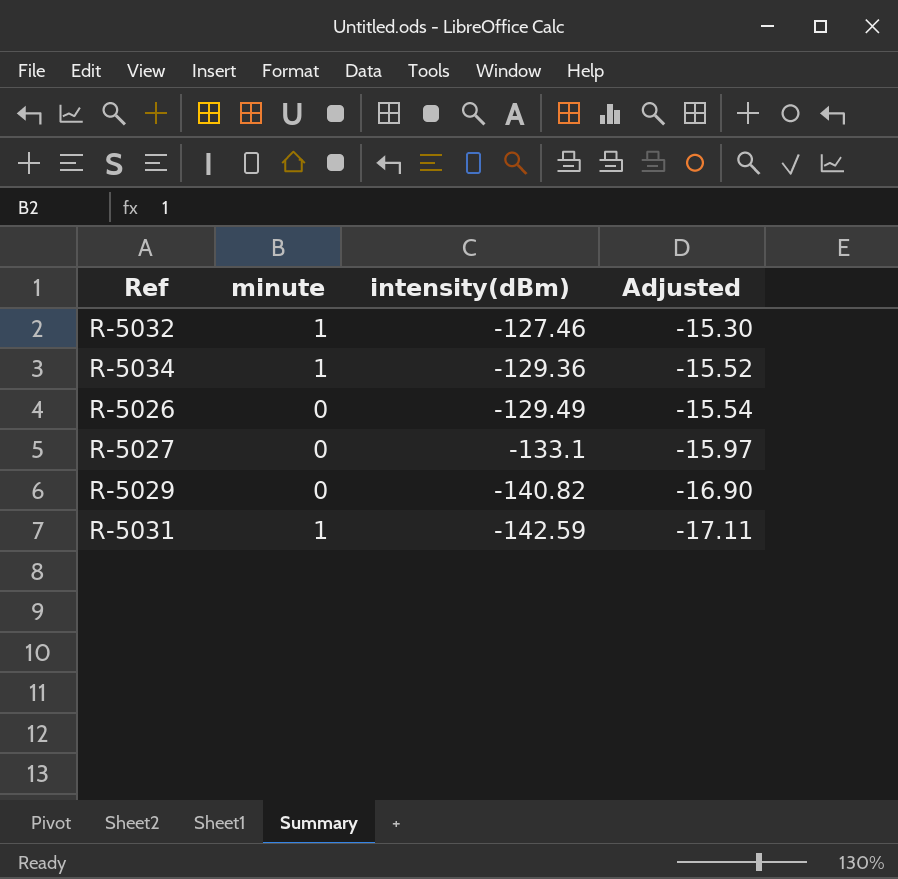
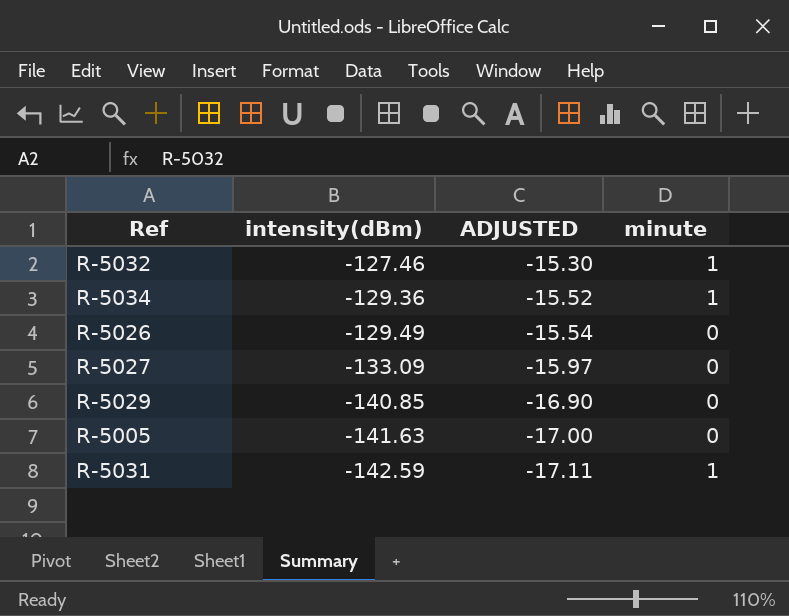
column name: Adjusted -> ADJUSTED
column minute | position: 2 -> 4
R-5027 | intensity(dBm): -133.1 -> -133.09
R-5029 | intensity(dBm): -140.82 -> -140.85
row R-5005: none -> -141.63 | -17.00 | 0

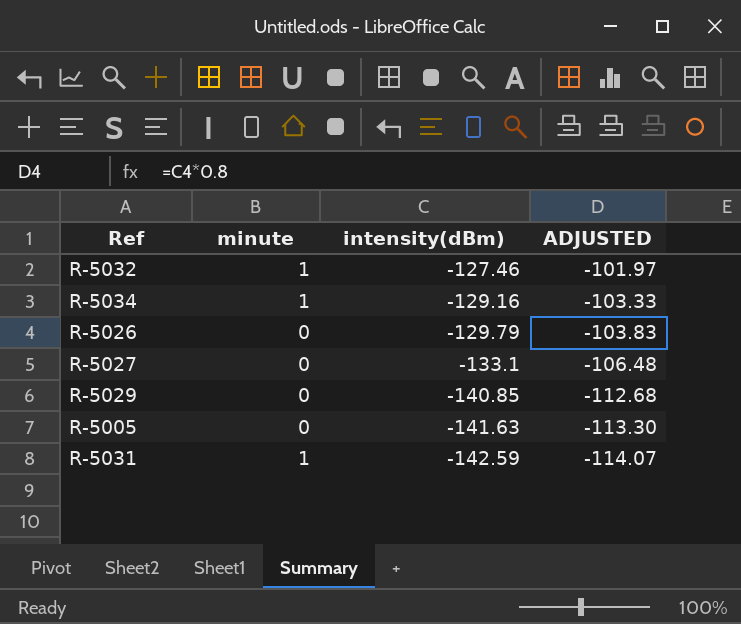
column minute | position: 4 -> 2
column ADJUSTED | formula: [intensity(dBm)] * 0.12 -> [intensity(dBm)] * 0.8
R-5034 | intensity(dBm): -129.36 -> -129.16
R-5026 | intensity(dBm): -129.49 -> -129.79
R-5027 | intensity(dBm): -133.09 -> -133.1

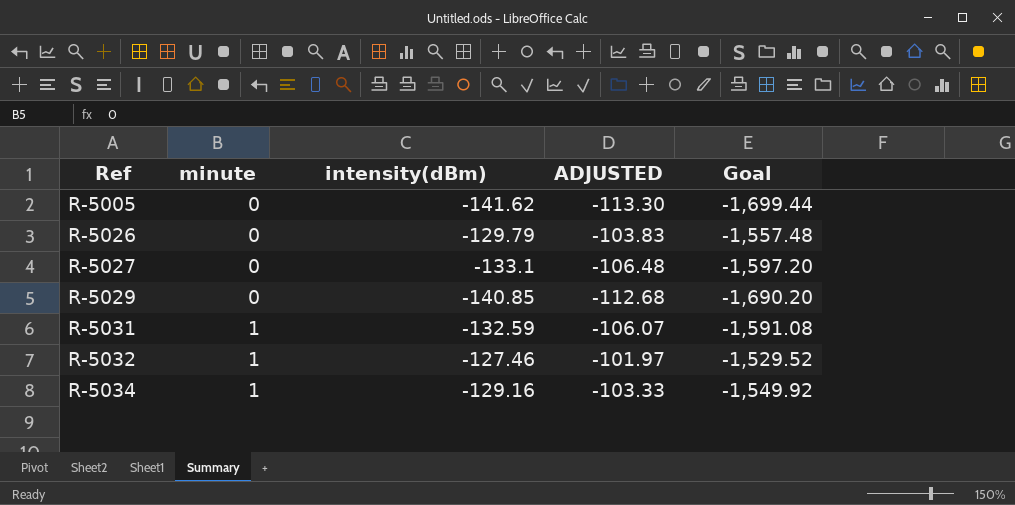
row order: intensity(dBm) descending -> Ref ascending
column Goal | formula: none -> [intensity(dBm)] * 12
R-5005 | intensity(dBm): -141.63 -> -141.62
R-5031 | intensity(dBm): -142.59 -> -132.59
R-5031 | ADJUSTED: -114.07 -> -106.07

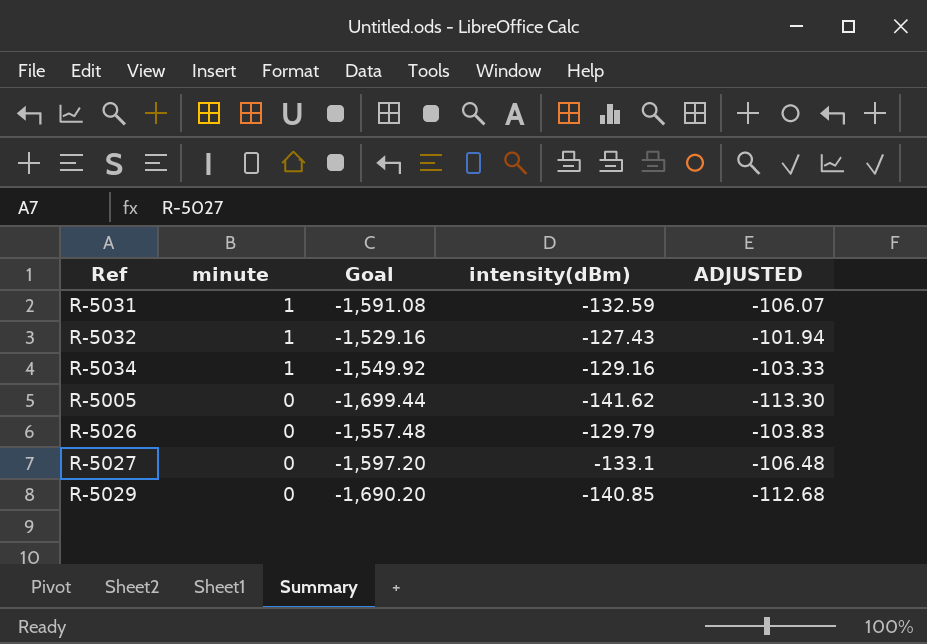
row order: Ref ascending -> minute descending
column Goal | position: 5 -> 3
R-5032 | Goal: -1,529.52 -> -1,529.16
R-5032 | intensity(dBm): -127.46 -> -127.43
R-5032 | ADJUSTED: -101.97 -> -101.94

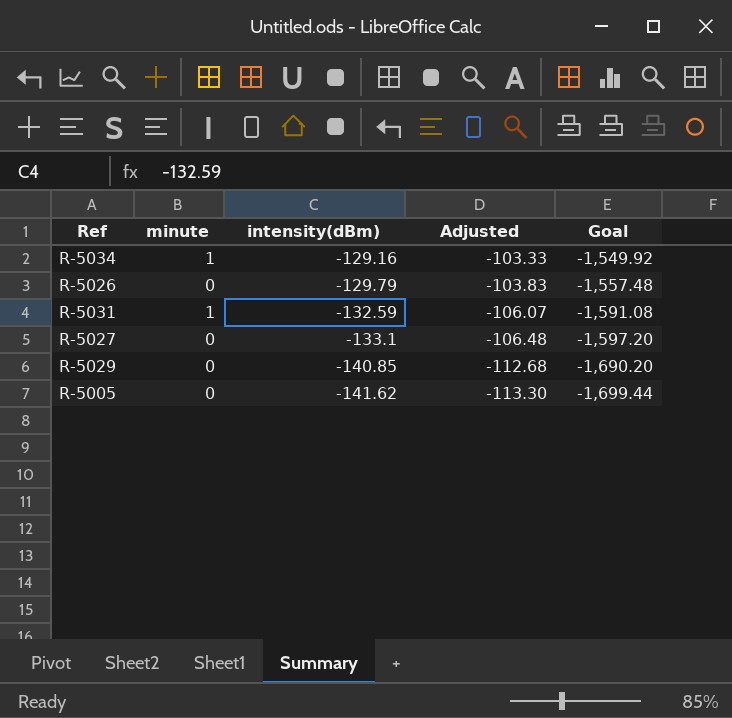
row order: minute descending -> intensity(dBm) descending
column name: ADJUSTED -> Adjusted
column Goal | position: 3 -> 5
row R-5032: 1 | -1,529.16 | -127.43 | -101.94 -> none

